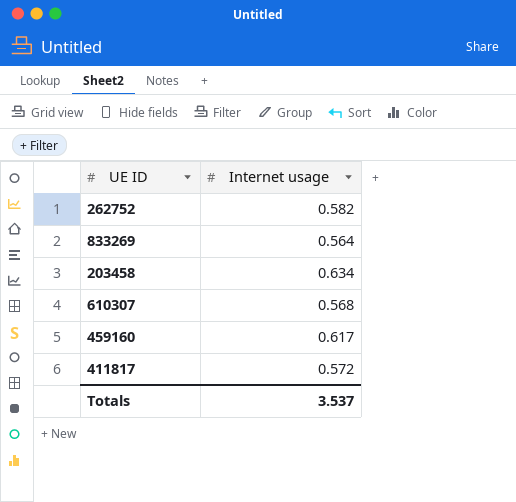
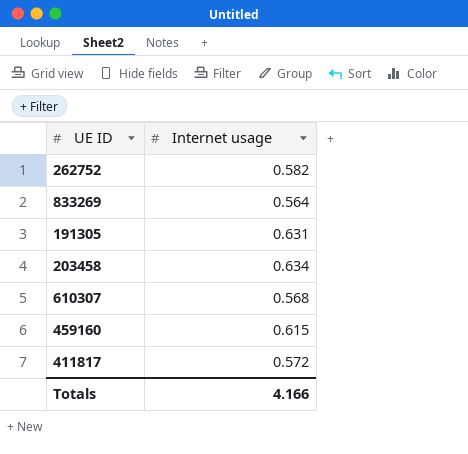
row 191305: none -> 0.631
459160 | Internet usage: 0.617 -> 0.615
Totals | Internet usage: 3.537 -> 4.166

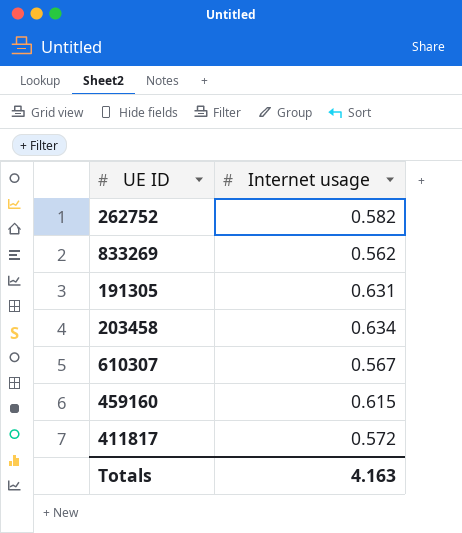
833269 | Internet usage: 0.564 -> 0.562
610307 | Internet usage: 0.568 -> 0.567
Totals | Internet usage: 4.166 -> 4.163

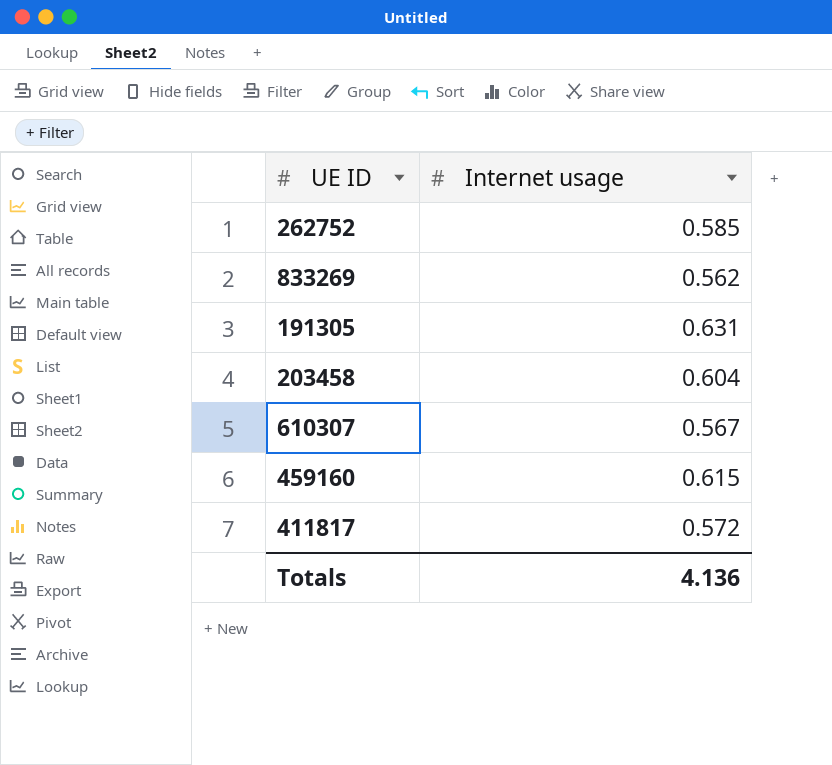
262752 | Internet usage: 0.582 -> 0.585
203458 | Internet usage: 0.634 -> 0.604
Totals | Internet usage: 4.163 -> 4.136

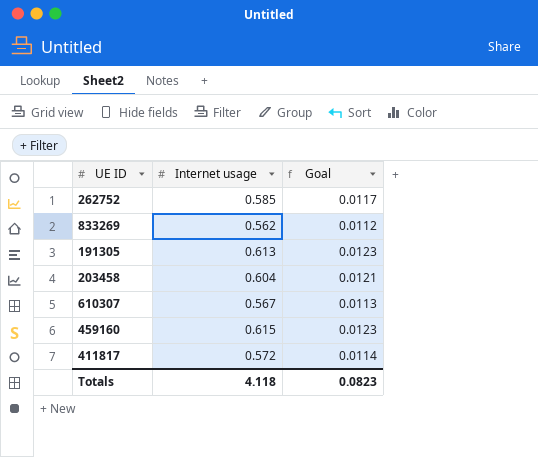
column Goal | formula: none -> [Internet usage] * 0.02
191305 | Internet usage: 0.631 -> 0.613
Totals | Internet usage: 4.136 -> 4.118

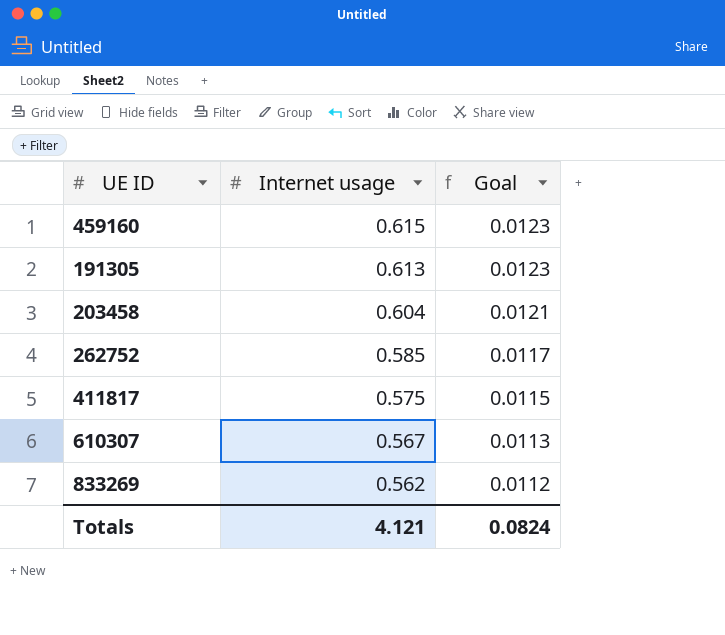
row order: none -> Internet usage descending
411817 | Internet usage: 0.572 -> 0.575
411817 | Goal: 0.0114 -> 0.0115
Totals | Internet usage: 4.118 -> 4.121
Totals | Goal: 0.0823 -> 0.0824

